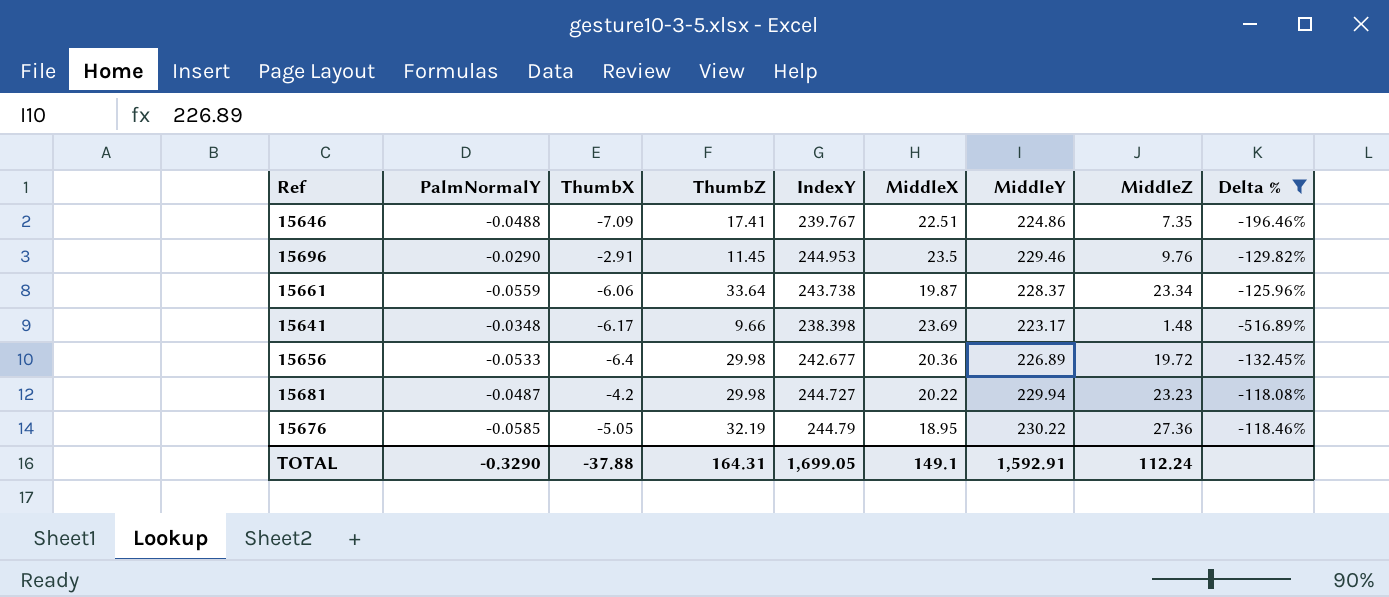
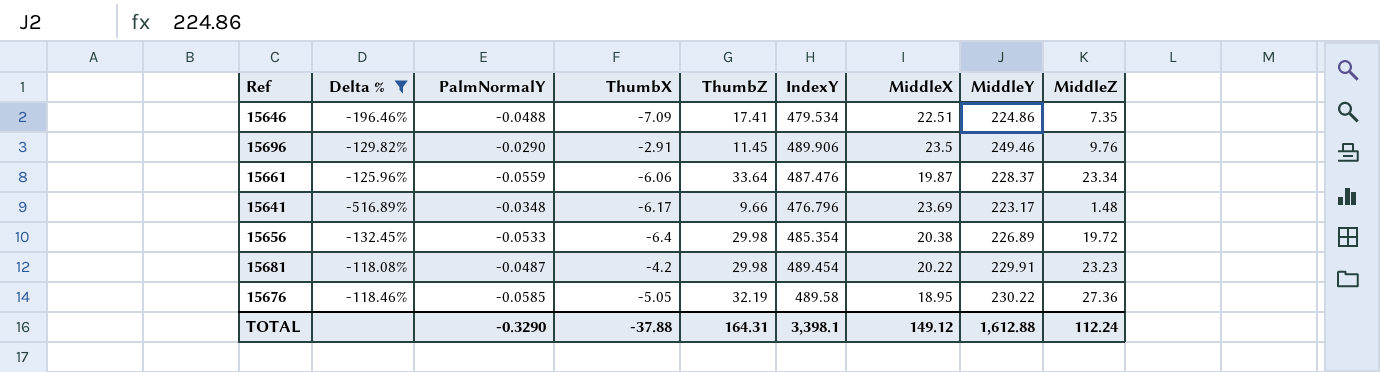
column Delta % | position: 9 -> 2
15646 | IndexY: 239.767 -> 479.534
15696 | IndexY: 244.953 -> 489.906
15696 | MiddleY: 229.46 -> 249.46
15661 | IndexY: 243.738 -> 487.476
15641 | IndexY: 238.398 -> 476.796
15656 | IndexY: 242.677 -> 485.354
15656 | MiddleX: 20.36 -> 20.38
15681 | IndexY: 244.727 -> 489.454
15681 | MiddleY: 229.94 -> 229.91
15676 | IndexY: 244.79 -> 489.58
TOTAL | IndexY: 1,699.05 -> 3,398.1
TOTAL | MiddleX: 149.1 -> 149.12
TOTAL | MiddleY: 1,592.91 -> 1,612.88

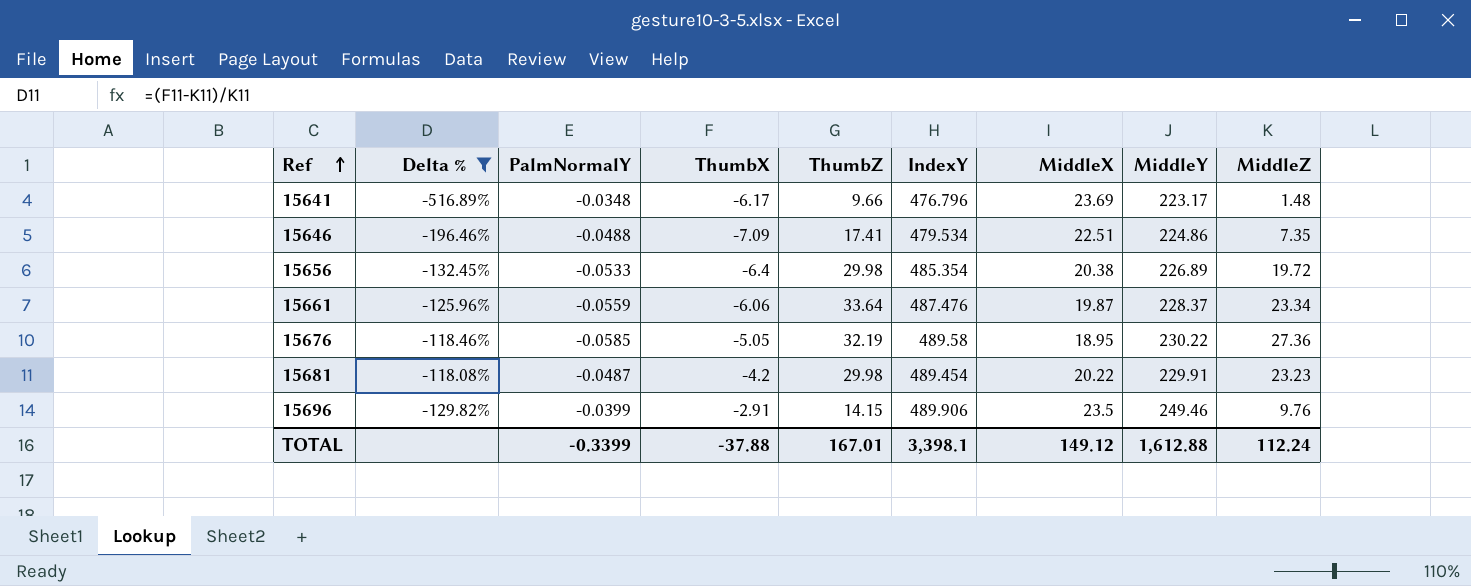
row order: none -> Ref ascending
15696 | PalmNormalY: -0.0290 -> -0.0399
15696 | ThumbZ: 11.45 -> 14.15
TOTAL | PalmNormalY: -0.3290 -> -0.3399
TOTAL | ThumbZ: 164.31 -> 167.01

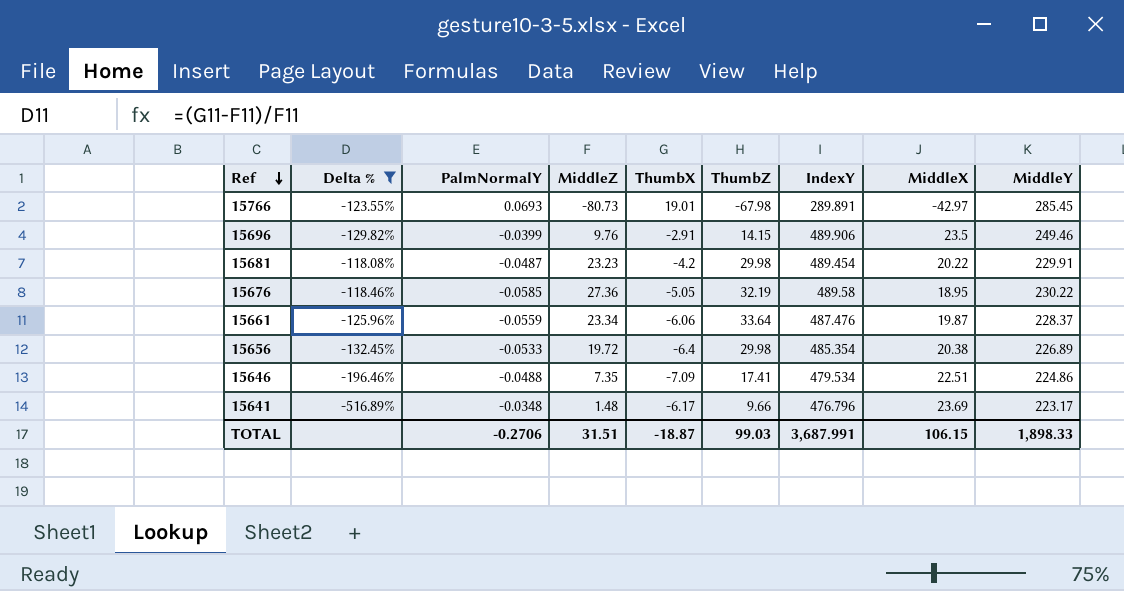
row order: Ref ascending -> Ref descending
column MiddleZ | position: 9 -> 4
row 15766: none -> -123.55% | 0.0693 | -80.73 | 19.01 | -67.98 | 289.891 | -42.97 | 285.45
TOTAL | PalmNormalY: -0.3399 -> -0.2706
TOTAL | MiddleZ: 112.24 -> 31.51
TOTAL | ThumbX: -37.88 -> -18.87
TOTAL | ThumbZ: 167.01 -> 99.03
TOTAL | IndexY: 3,398.1 -> 3,687.991
TOTAL | MiddleX: 149.12 -> 106.15
TOTAL | MiddleY: 1,612.88 -> 1,898.33

